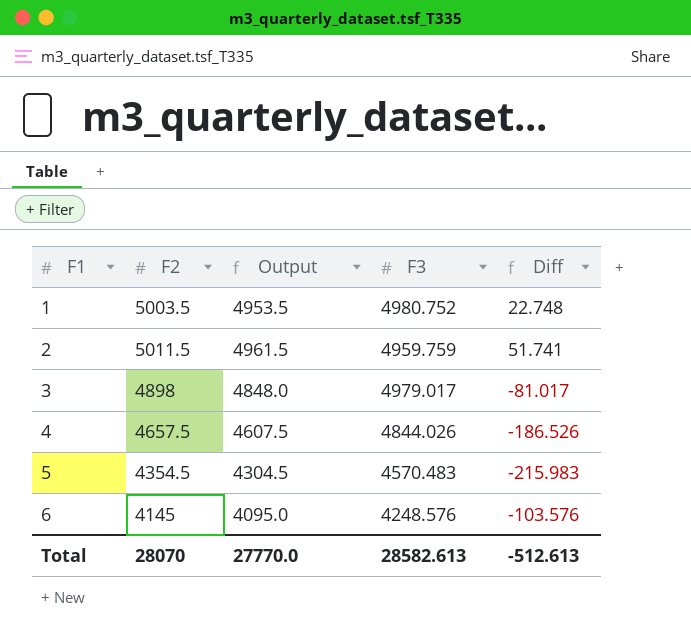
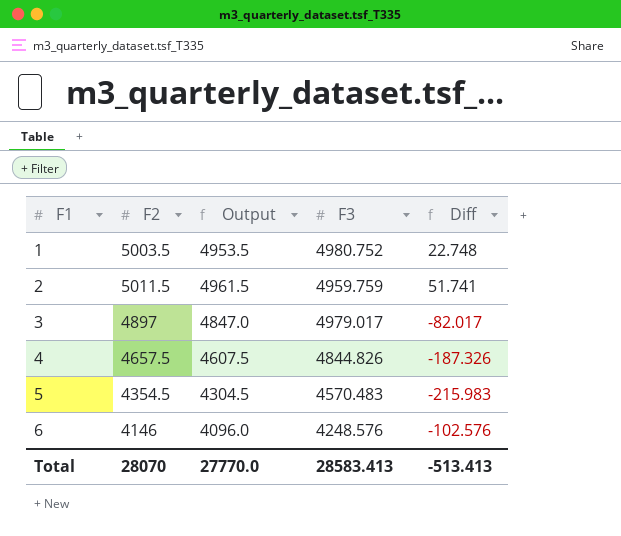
3 | F2: 4898 -> 4897
3 | Output: 4848.0 -> 4847.0
3 | Diff: -81.017 -> -82.017
4 | F3: 4844.026 -> 4844.826
4 | Diff: -186.526 -> -187.326
6 | F2: 4145 -> 4146
6 | Output: 4095.0 -> 4096.0
6 | Diff: -103.576 -> -102.576
Total | F3: 28582.613 -> 28583.413
Total | Diff: -512.613 -> -513.413

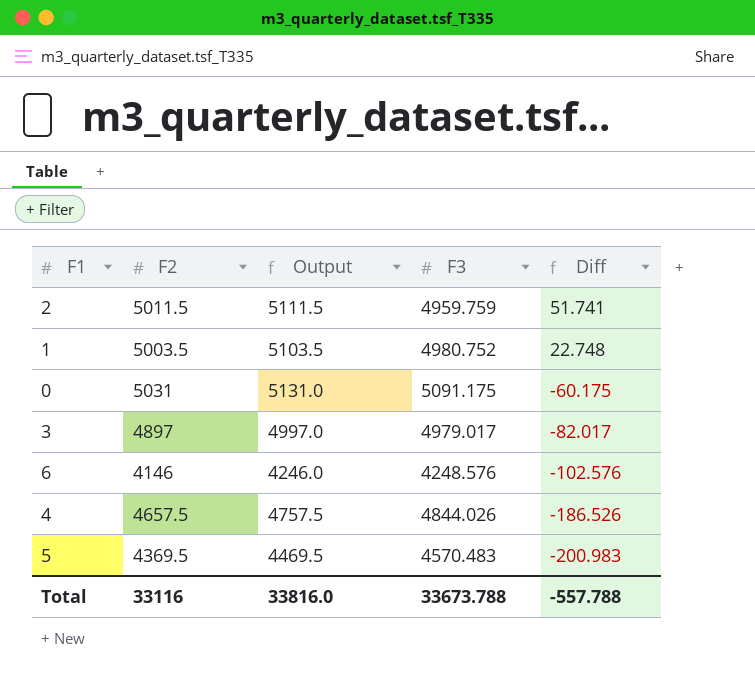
row order: F1 ascending -> Diff descending
column Output | formula: [F2] - 50 -> [F2] + 100
row 0: none -> 5031 | 5131.0 | 5091.175 | -60.175
4 | F3: 4844.826 -> 4844.026
4 | Diff: -187.326 -> -186.526
5 | F2: 4354.5 -> 4369.5
5 | Diff: -215.983 -> -200.983
Total | F2: 28070 -> 33116
Total | Output: 27770.0 -> 33816.0
Total | F3: 28583.413 -> 33673.788
Total | Diff: -513.413 -> -557.788

